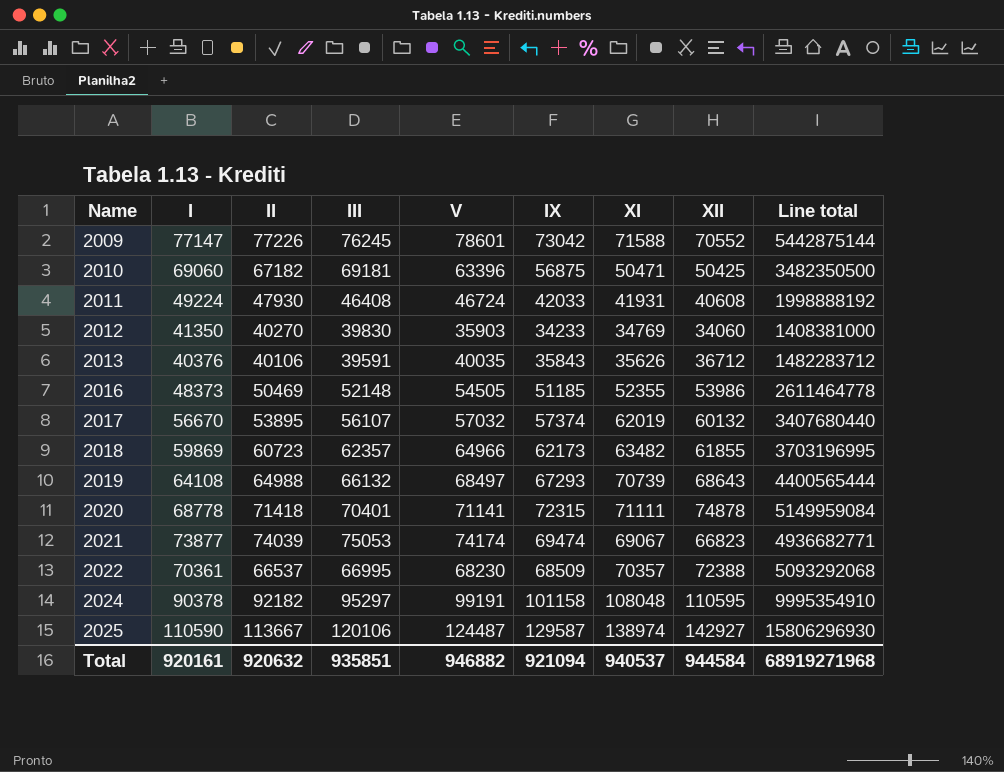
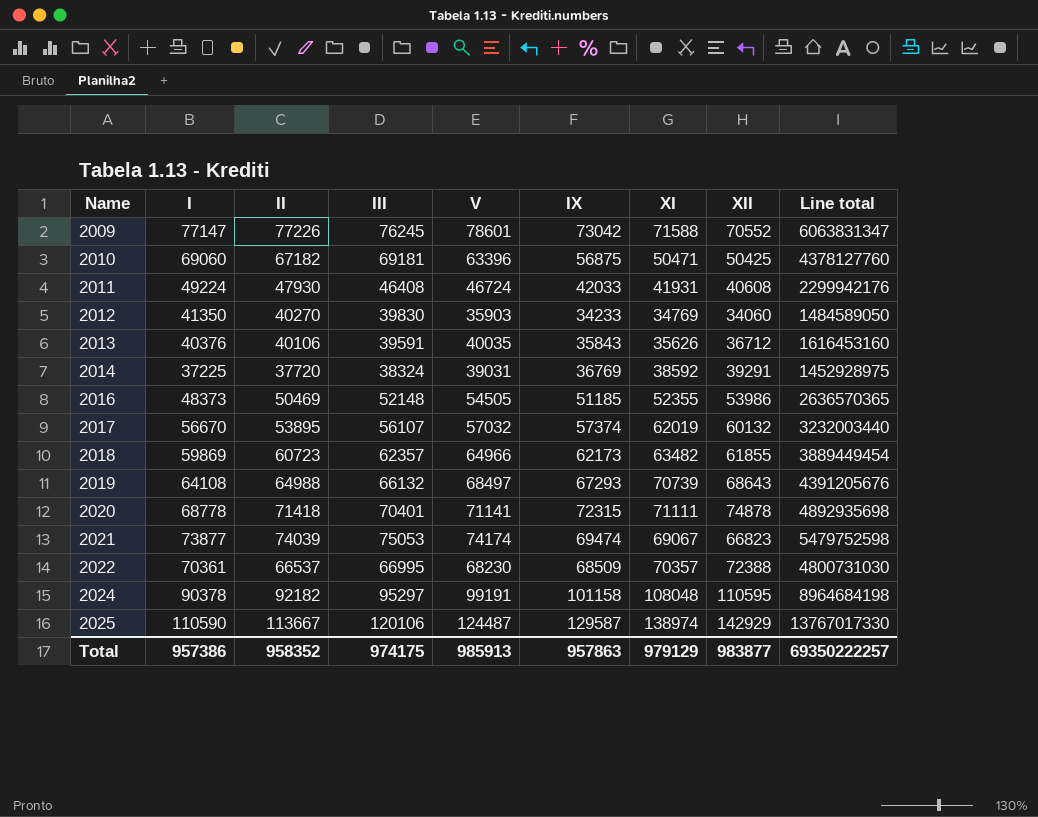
column Line total | formula: [I] * [XII] -> [I] * [V]
row 2014: none -> 37225 | 37720 | 38324 | 39031 | 36769 | 38592 | 39291 | 1452928975
2025 | XII: 142927 -> 142929
Total | I: 920161 -> 957386
Total | II: 920632 -> 958352
Total | III: 935851 -> 974175
Total | V: 946882 -> 985913
Total | IX: 921094 -> 957863
Total | XI: 940537 -> 979129
Total | XII: 944584 -> 983877
Total | Line total: 68919271968 -> 69350222257

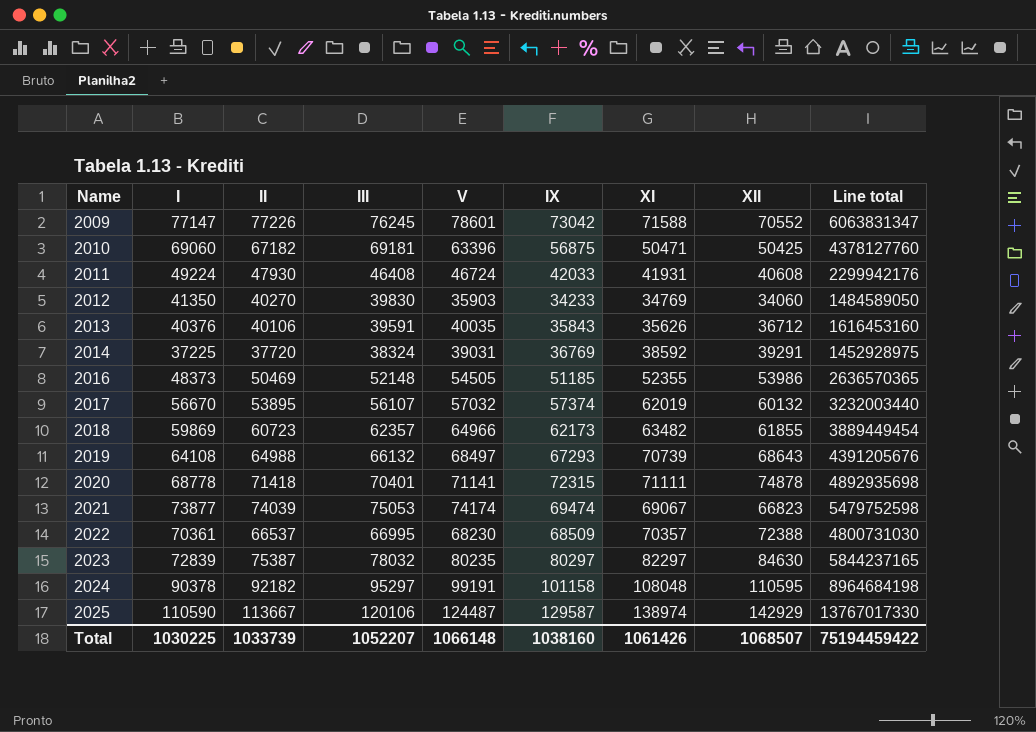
row 2023: none -> 72839 | 75387 | 78032 | 80235 | 80297 | 82297 | 84630 | 5844237165
Total | I: 957386 -> 1030225
Total | II: 958352 -> 1033739
Total | III: 974175 -> 1052207
Total | V: 985913 -> 1066148
Total | IX: 957863 -> 1038160
Total | XI: 979129 -> 1061426
Total | XII: 983877 -> 1068507
Total | Line total: 69350222257 -> 75194459422

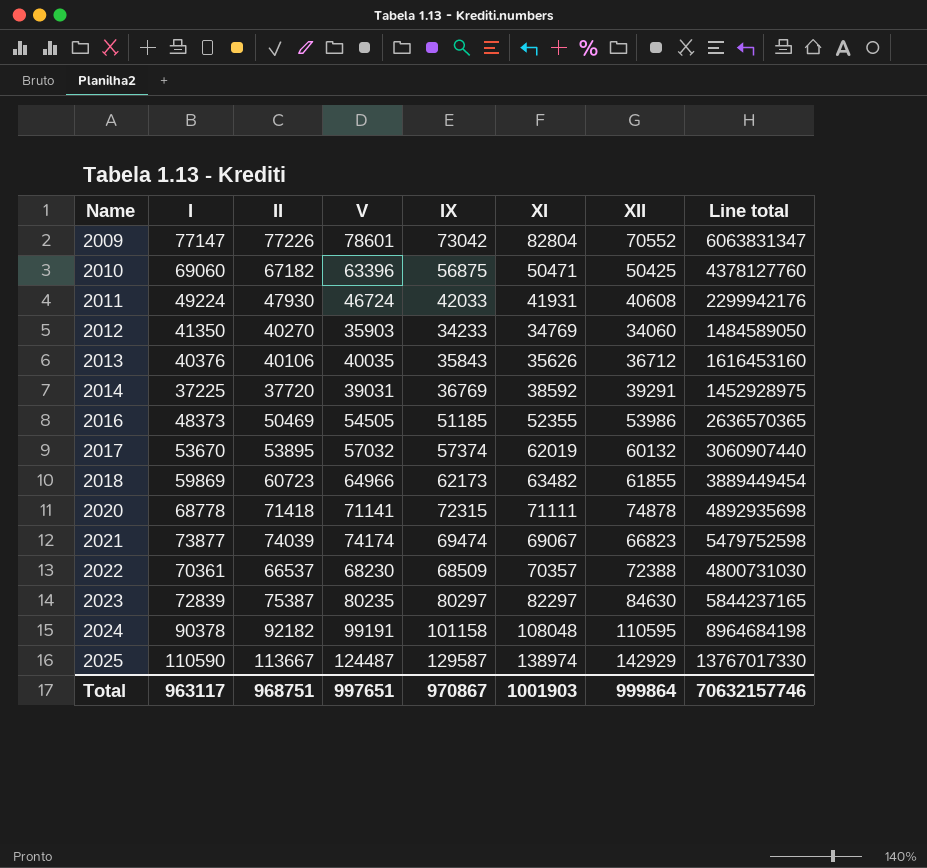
column III | position: 4 -> none
row 2019: 64108 | 64988 | 66132 | 68497 | 67293 | 70739 | 68643 | 4391205676 -> none
2009 | XI: 71588 -> 82804
2017 | I: 56670 -> 53670
2017 | Line total: 3232003440 -> 3060907440
Total | I: 1030225 -> 963117
Total | II: 1033739 -> 968751
Total | V: 1066148 -> 997651
Total | IX: 1038160 -> 970867
Total | XI: 1061426 -> 1001903
Total | XII: 1068507 -> 999864
Total | Line total: 75194459422 -> 70632157746

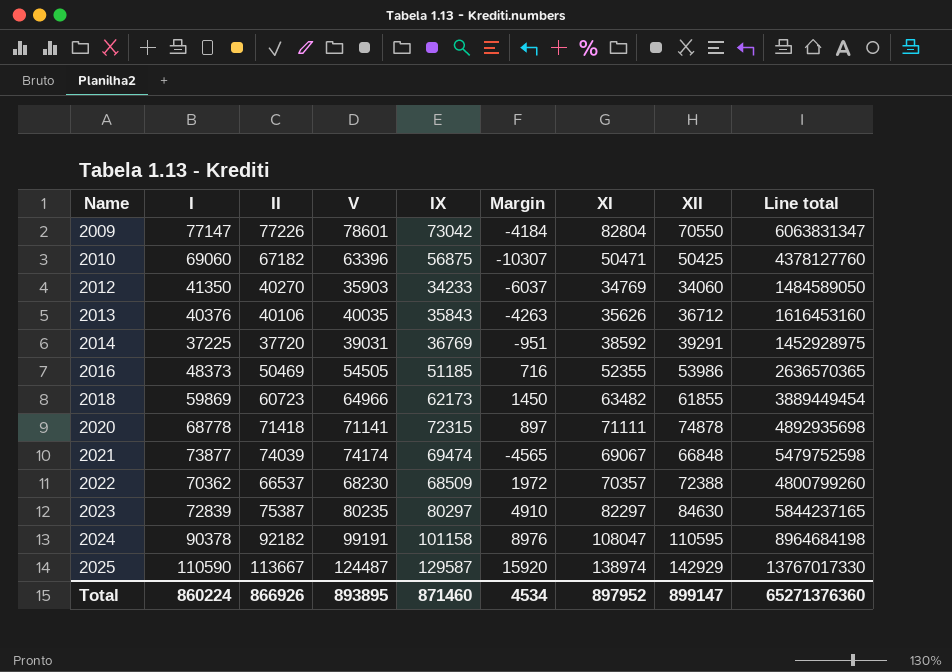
column Margin | formula: none -> [IX] - [II]
row 2011: 49224 | 47930 | 46724 | 42033 | 41931 | 40608 | 2299942176 -> none
row 2017: 53670 | 53895 | 57032 | 57374 | 62019 | 60132 | 3060907440 -> none
2009 | XII: 70552 -> 70550
2021 | XII: 66823 -> 66848
2022 | I: 70361 -> 70362
2022 | Line total: 4800731030 -> 4800799260
2024 | XI: 108048 -> 108047
Total | I: 963117 -> 860224
Total | II: 968751 -> 866926
Total | V: 997651 -> 893895
Total | IX: 970867 -> 871460
Total | XI: 1001903 -> 897952
Total | XII: 999864 -> 899147
Total | Line total: 70632157746 -> 65271376360

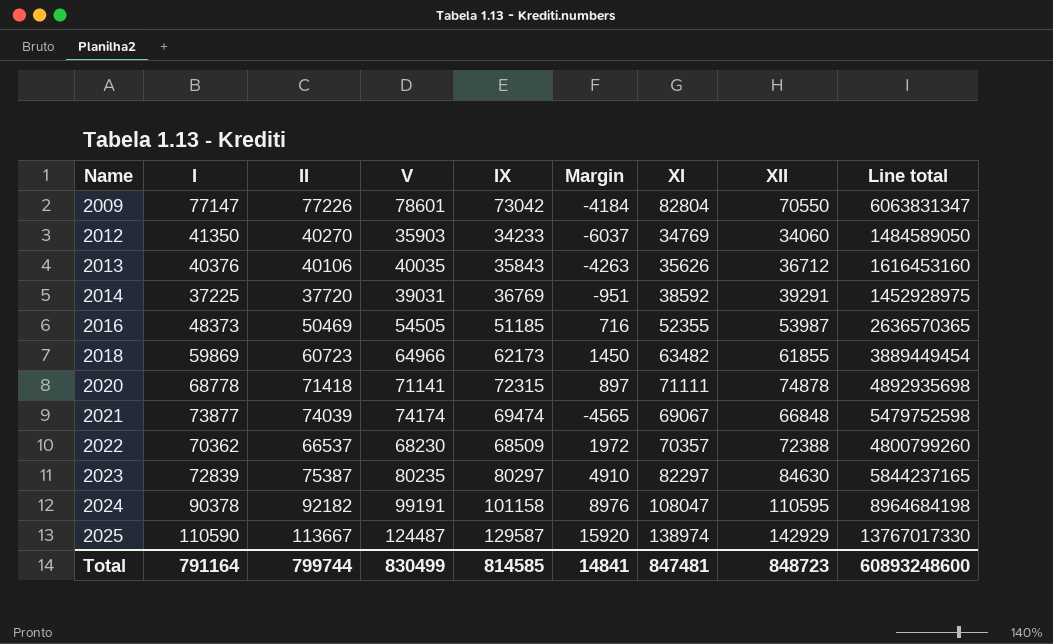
row 2010: 69060 | 67182 | 63396 | 56875 | -10307 | 50471 | 50425 | 4378127760 -> none
2016 | XII: 53986 -> 53987
Total | I: 860224 -> 791164
Total | II: 866926 -> 799744
Total | V: 893895 -> 830499
Total | IX: 871460 -> 814585
Total | Margin: 4534 -> 14841
Total | XI: 897952 -> 847481
Total | XII: 899147 -> 848723
Total | Line total: 65271376360 -> 60893248600

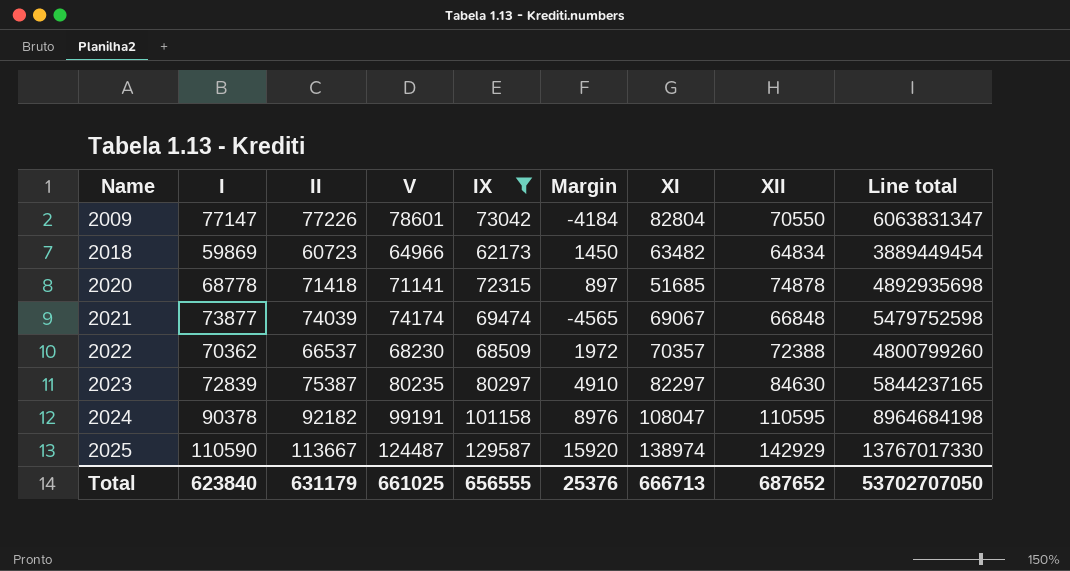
filter: none -> IX >= 62173
2018 | XII: 61855 -> 64834
2020 | XI: 71111 -> 51685
Total | I: 791164 -> 623840
Total | II: 799744 -> 631179
Total | V: 830499 -> 661025
Total | IX: 814585 -> 656555
Total | Margin: 14841 -> 25376
Total | XI: 847481 -> 666713
Total | XII: 848723 -> 687652
Total | Line total: 60893248600 -> 53702707050

